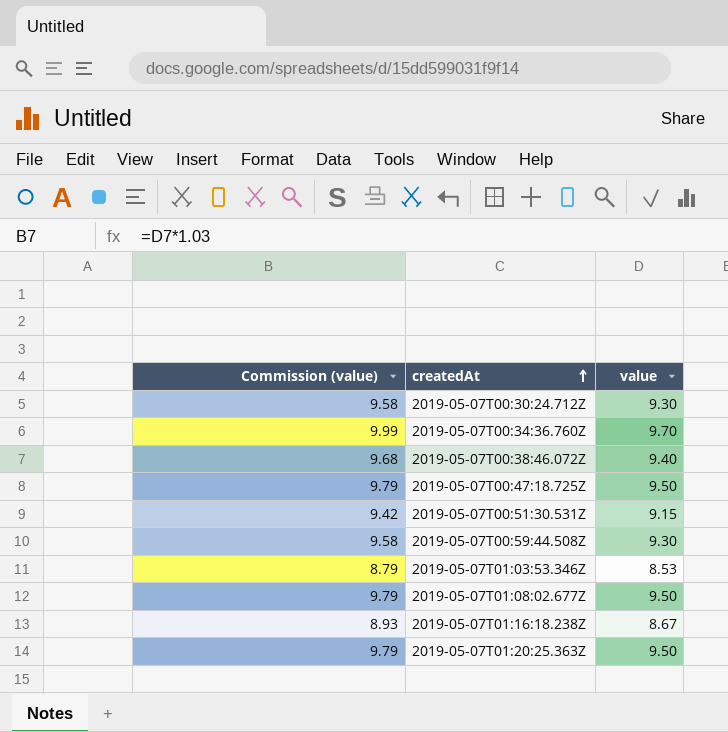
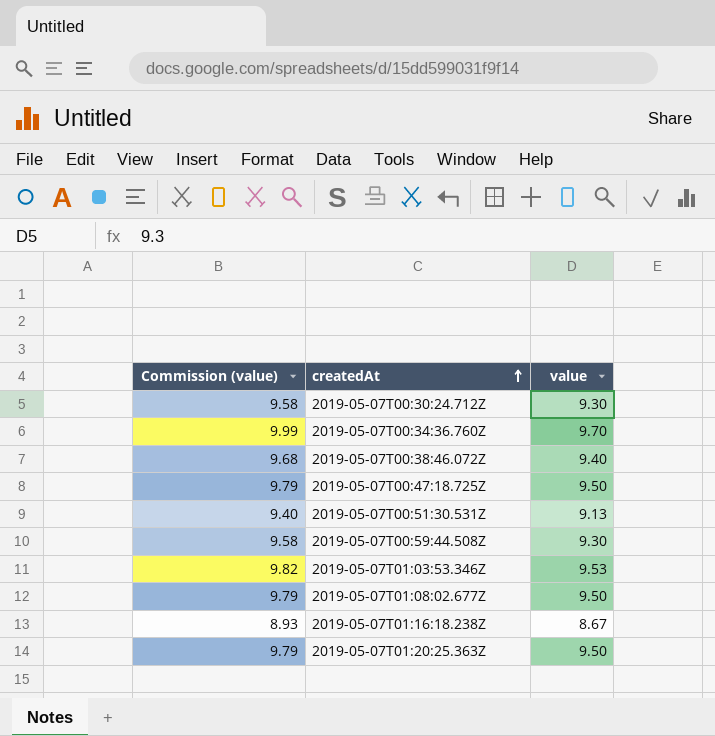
2019-05-07T00:51:30.531Z | Commission (value): 9.42 -> 9.40
2019-05-07T00:51:30.531Z | value: 9.15 -> 9.13
2019-05-07T01:03:53.346Z | Commission (value): 8.79 -> 9.82
2019-05-07T01:03:53.346Z | value: 8.53 -> 9.53

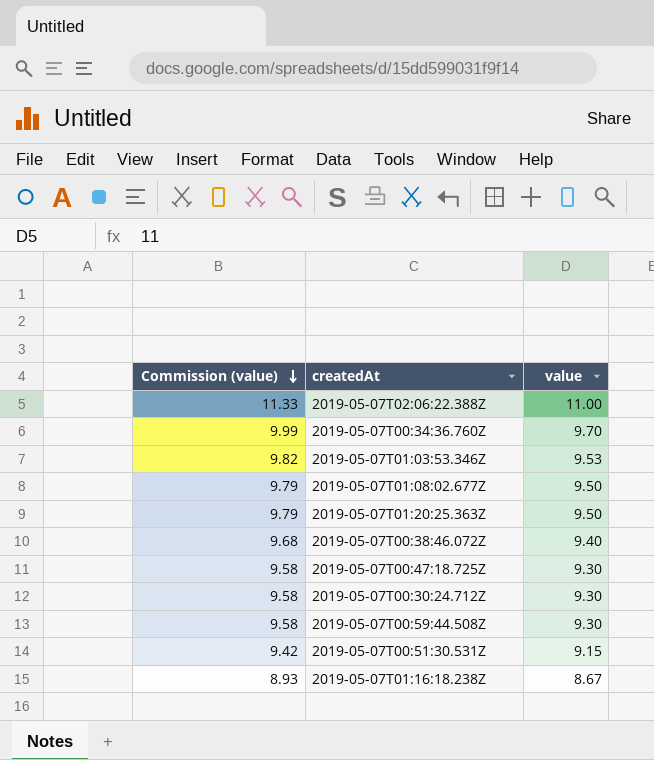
row order: createdAt ascending -> Commission (value) descending
row 2019-05-07T02:06:22.388Z: none -> 11.33 | 11.00
2019-05-07T00:47:18.725Z | Commission (value): 9.79 -> 9.58
2019-05-07T00:47:18.725Z | value: 9.50 -> 9.30
2019-05-07T00:51:30.531Z | Commission (value): 9.40 -> 9.42
2019-05-07T00:51:30.531Z | value: 9.13 -> 9.15

